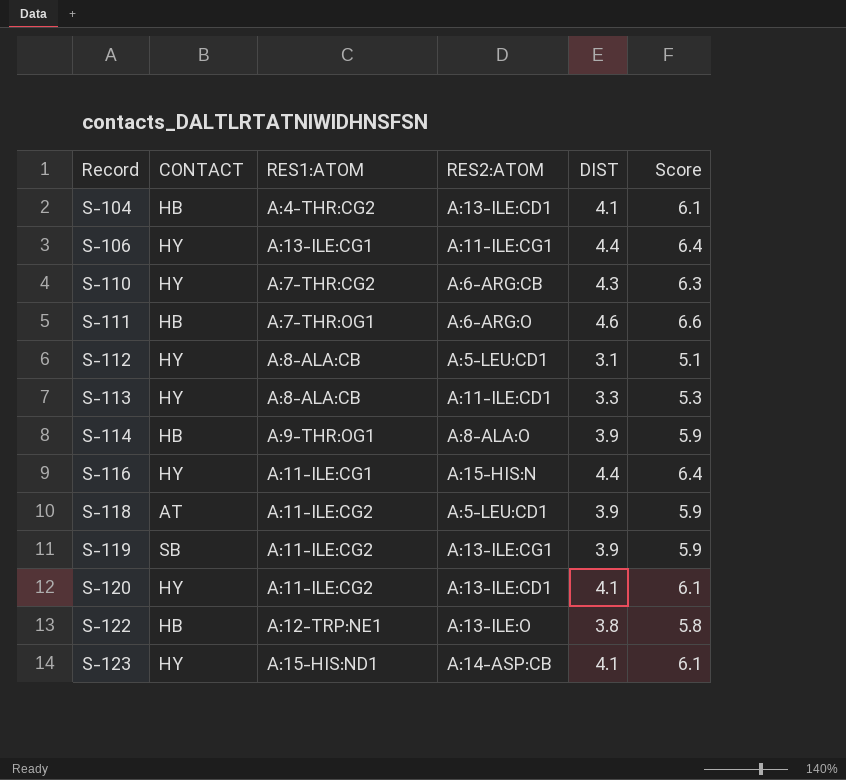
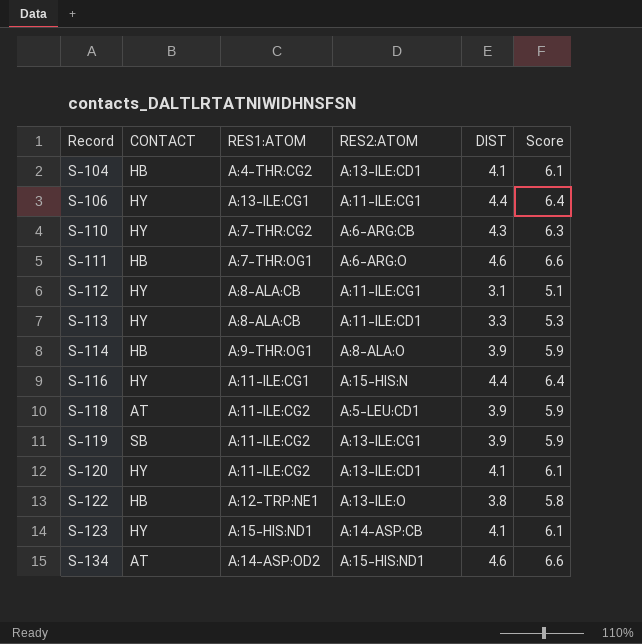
S-112 | RES2:ATOM: A:5-LEU:CD1 -> A:11-ILE:CG1
row S-134: none -> AT | A:14-ASP:OD2 | A:15-HIS:ND1 | 4.6 | 6.6

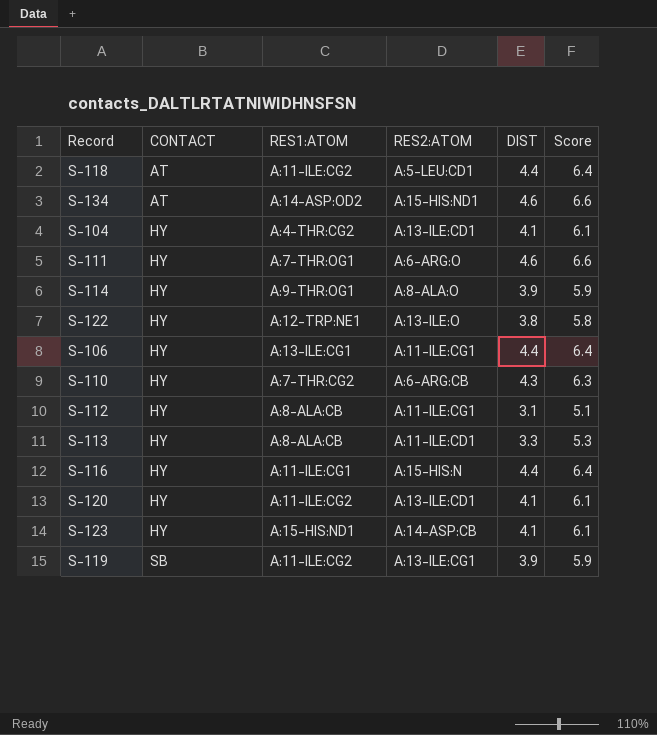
row order: Record ascending -> CONTACT ascending
S-118 | DIST: 3.9 -> 4.4
S-118 | Score: 5.9 -> 6.4
S-104 | CONTACT: HB -> HY
S-111 | CONTACT: HB -> HY
S-114 | CONTACT: HB -> HY
S-122 | CONTACT: HB -> HY

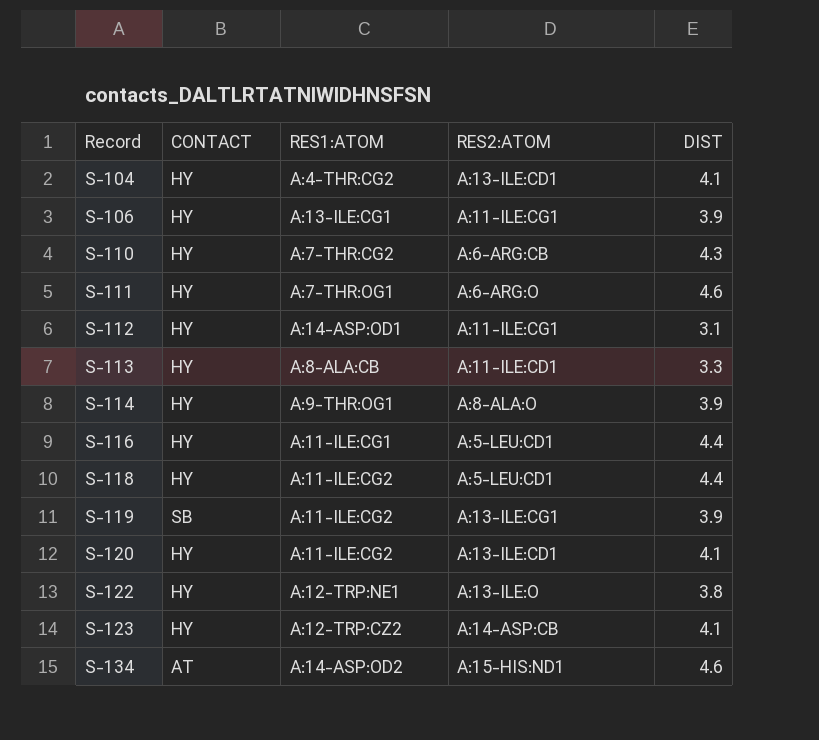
row order: CONTACT ascending -> Record ascending
column Score | formula: [DIST] + 2 -> none
S-106 | DIST: 4.4 -> 3.9
S-112 | RES1:ATOM: A:8-ALA:CB -> A:14-ASP:OD1
S-116 | RES2:ATOM: A:15-HIS:N -> A:5-LEU:CD1
S-118 | CONTACT: AT -> HY
S-123 | RES1:ATOM: A:15-HIS:ND1 -> A:12-TRP:CZ2

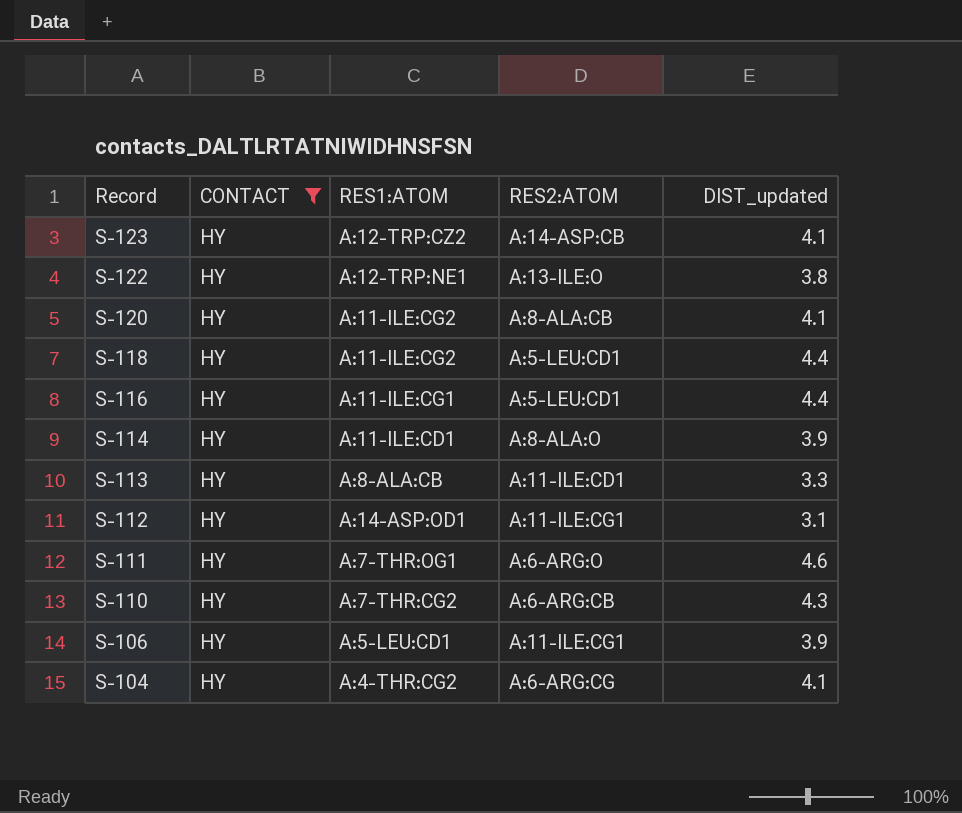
filter: none -> CONTACT = HY
row order: Record ascending -> Record descending
column name: DIST -> DIST_updated
S-120 | RES2:ATOM: A:13-ILE:CD1 -> A:8-ALA:CB
S-114 | RES1:ATOM: A:9-THR:OG1 -> A:11-ILE:CD1
S-106 | RES1:ATOM: A:13-ILE:CG1 -> A:5-LEU:CD1
S-104 | RES2:ATOM: A:13-ILE:CD1 -> A:6-ARG:CG

